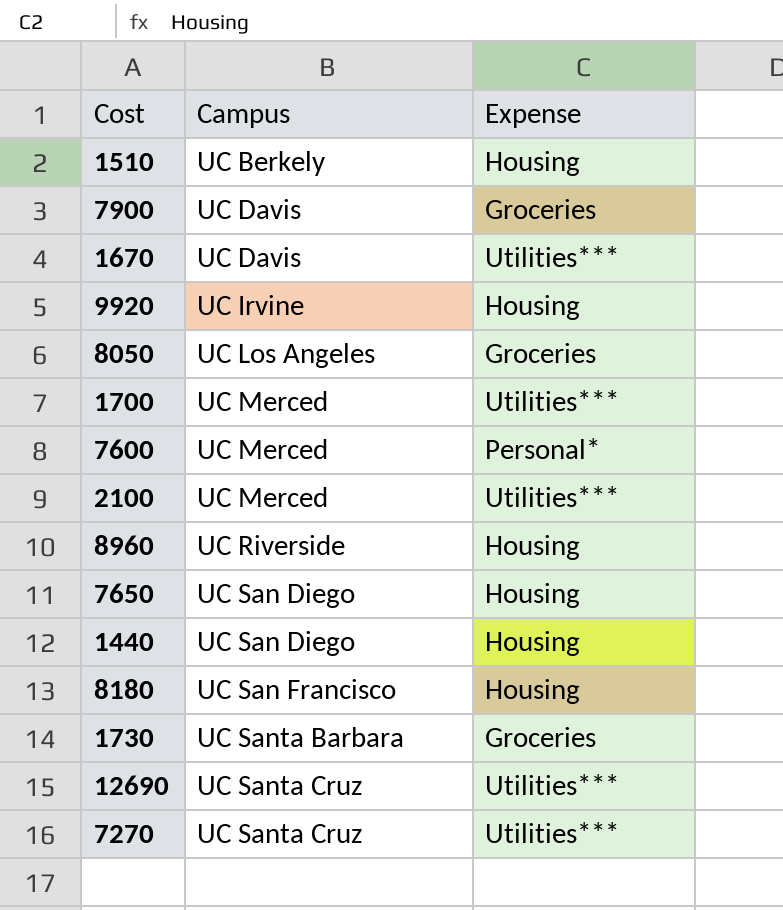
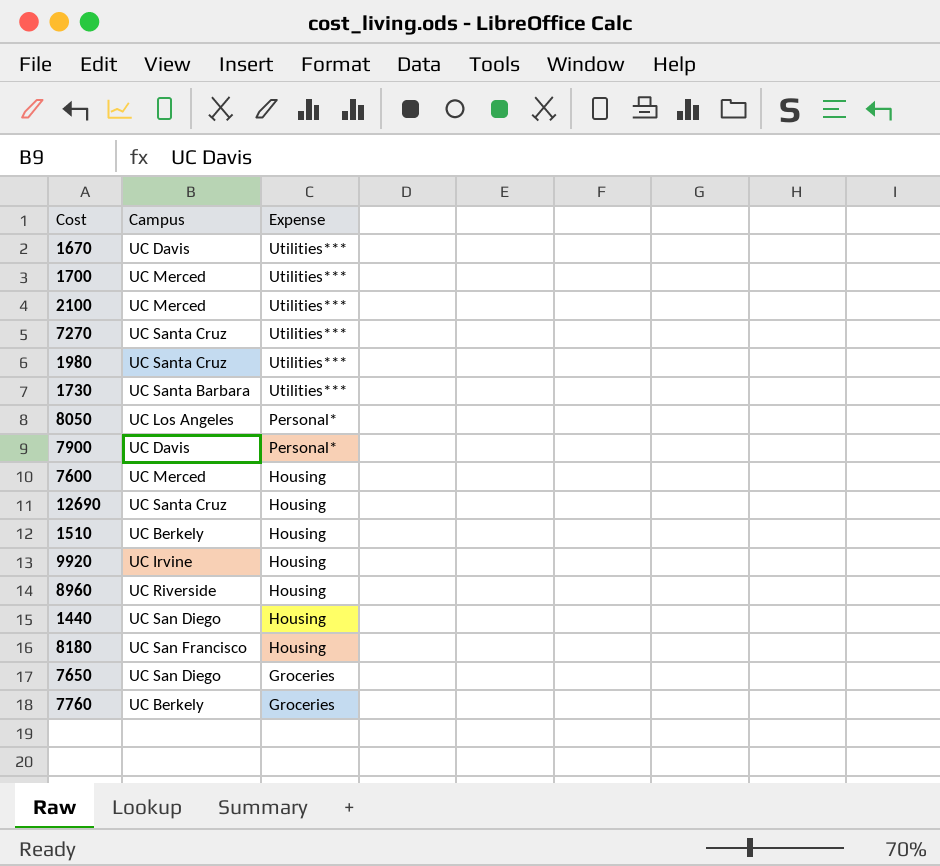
row order: Campus ascending -> Expense descending
row 1980: none -> UC Santa Cruz | Utilities***
1730 | Expense: Groceries -> Utilities***
8050 | Expense: Groceries -> Personal*
7900 | Expense: Groceries -> Personal*
7600 | Expense: Personal* -> Housing
12690 | Expense: Utilities*** -> Housing
7650 | Expense: Housing -> Groceries
row 7760: none -> UC Berkely | Groceries

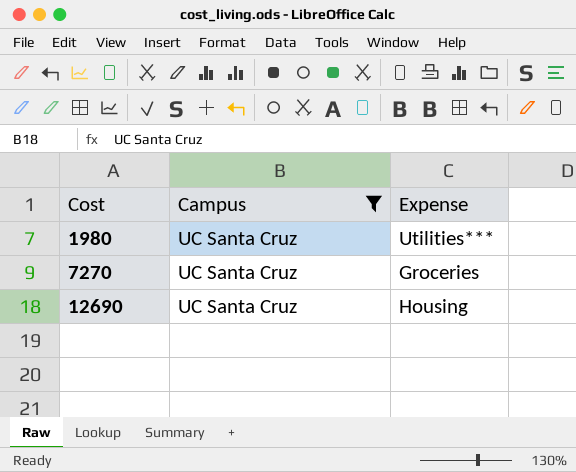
filter: none -> Campus = UC Santa Cruz
row order: Expense descending -> Cost ascending
7270 | Expense: Utilities*** -> Groceries

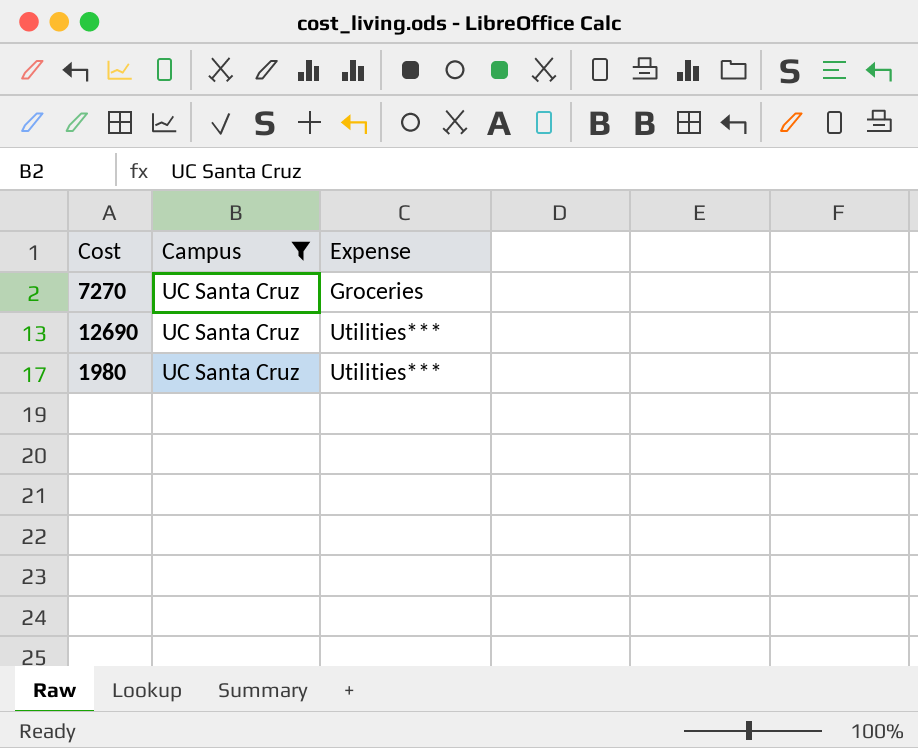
row order: Cost ascending -> Expense ascending
12690 | Expense: Housing -> Utilities***

